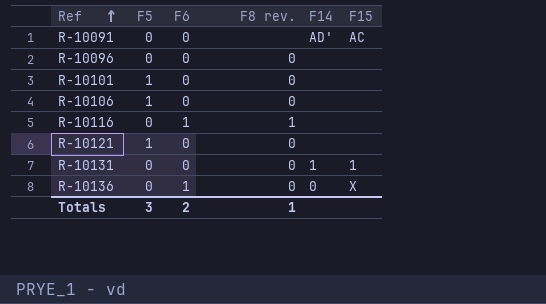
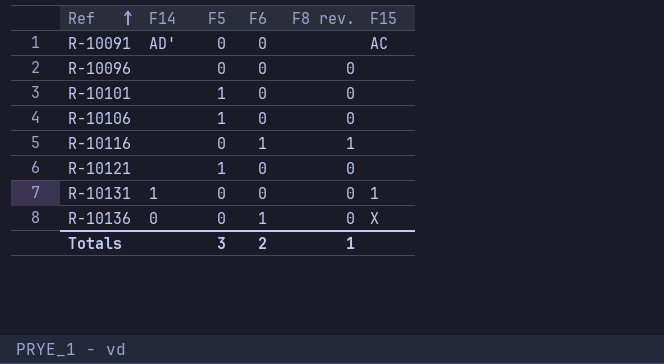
column F14 | position: 5 -> 2

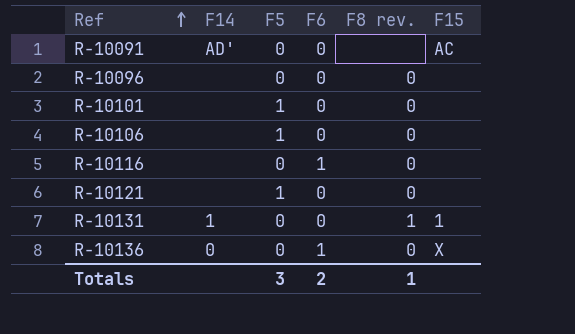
R-10116 | F8 rev.: 1 -> 0
R-10131 | F8 rev.: 0 -> 1

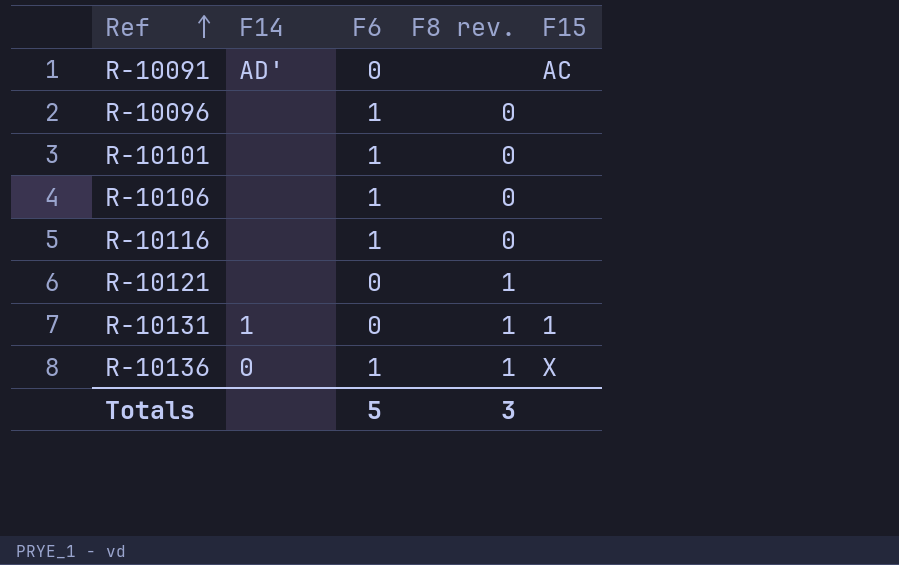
column F5 | position: 3 -> none
R-10096 | F6: 0 -> 1
R-10101 | F6: 0 -> 1
R-10106 | F6: 0 -> 1
R-10121 | F8 rev.: 0 -> 1
R-10136 | F8 rev.: 0 -> 1
Totals | F6: 2 -> 5
Totals | F8 rev.: 1 -> 3

